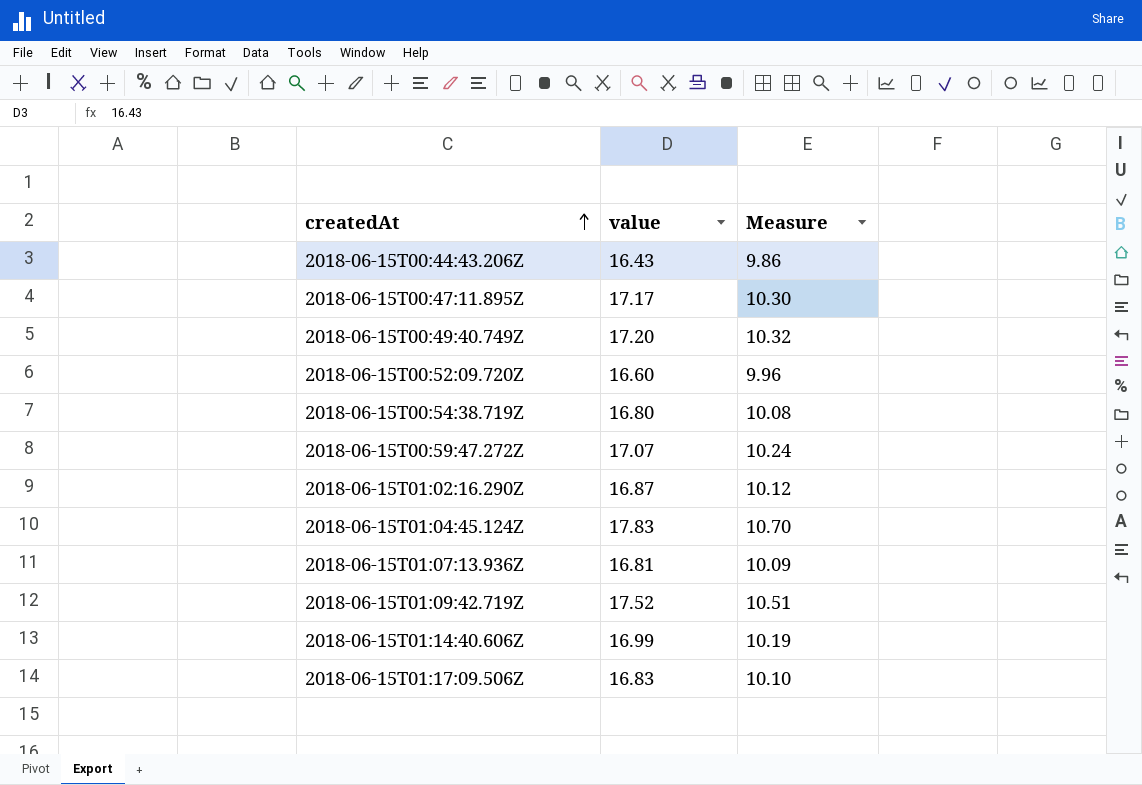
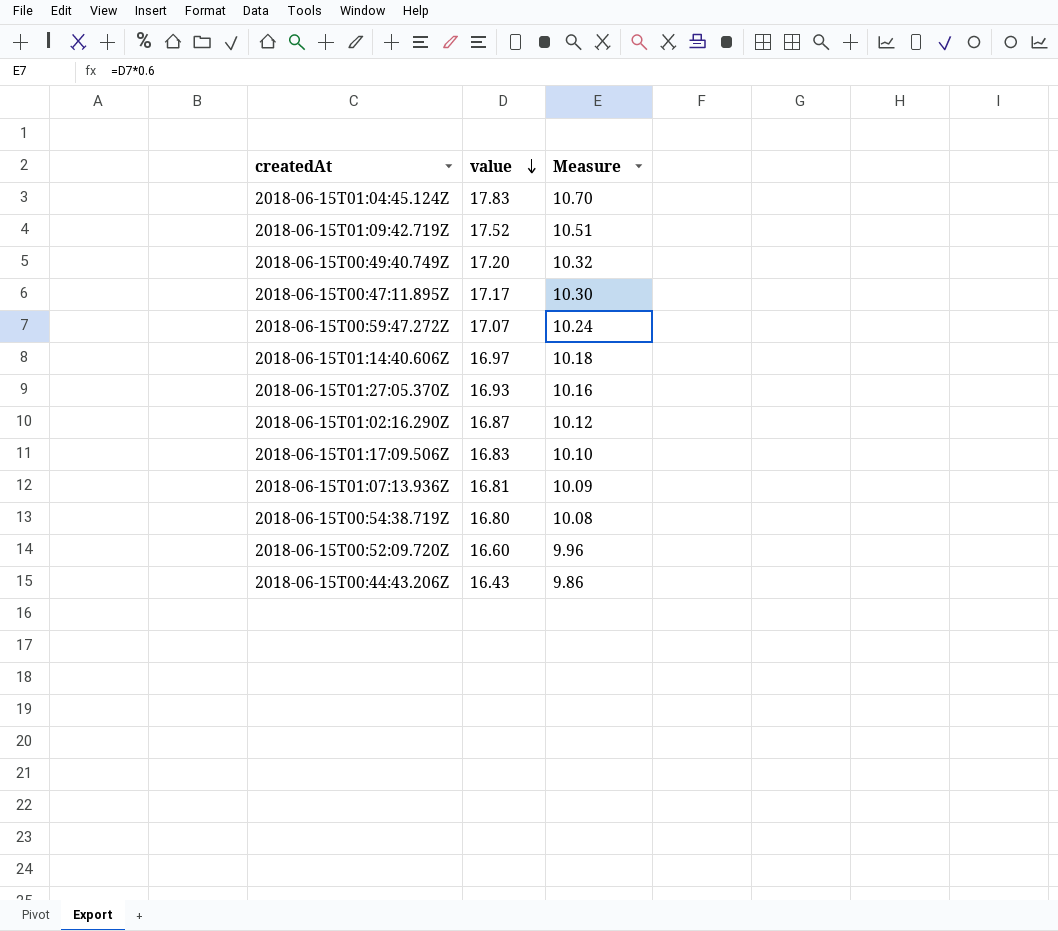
row order: createdAt ascending -> value descending
2018-06-15T01:14:40.606Z | value: 16.99 -> 16.97
2018-06-15T01:14:40.606Z | Measure: 10.19 -> 10.18
row 2018-06-15T01:27:05.370Z: none -> 16.93 | 10.16

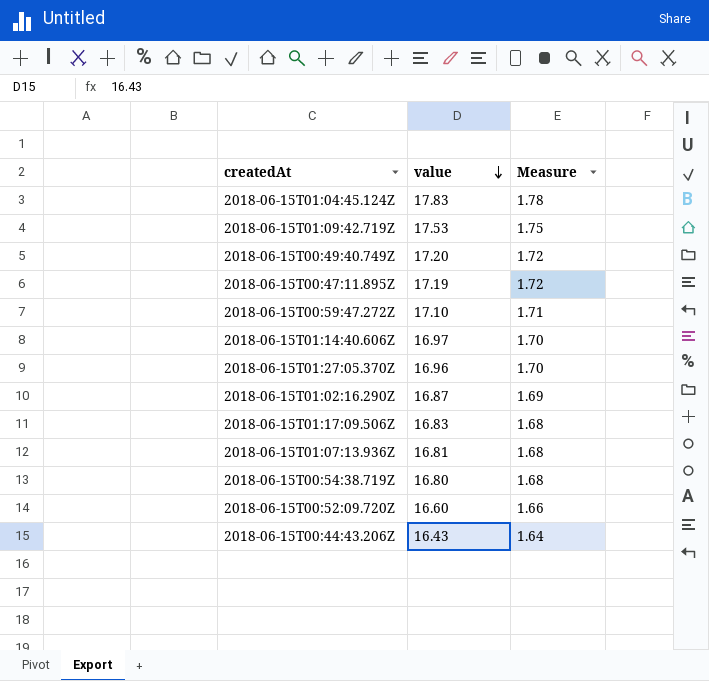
column Measure | formula: [value] * 0.6 -> [value] * 0.1
2018-06-15T01:09:42.719Z | value: 17.52 -> 17.53
2018-06-15T00:47:11.895Z | value: 17.17 -> 17.19
2018-06-15T00:59:47.272Z | value: 17.07 -> 17.10
2018-06-15T01:27:05.370Z | value: 16.93 -> 16.96

